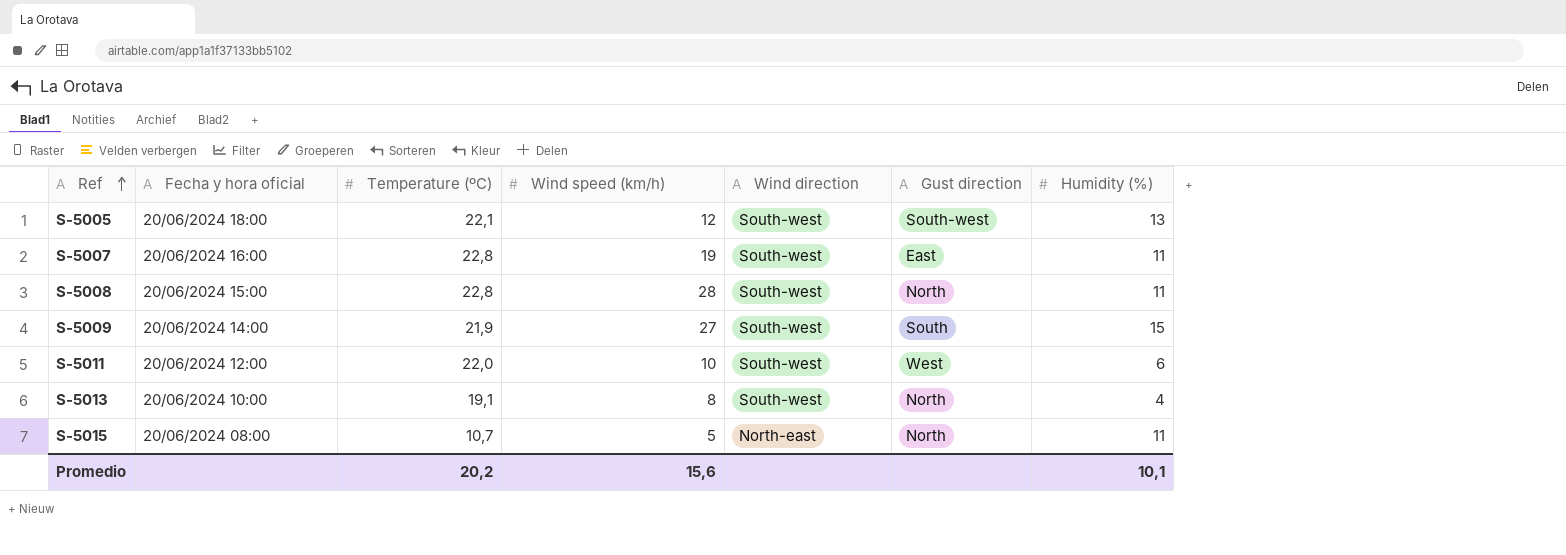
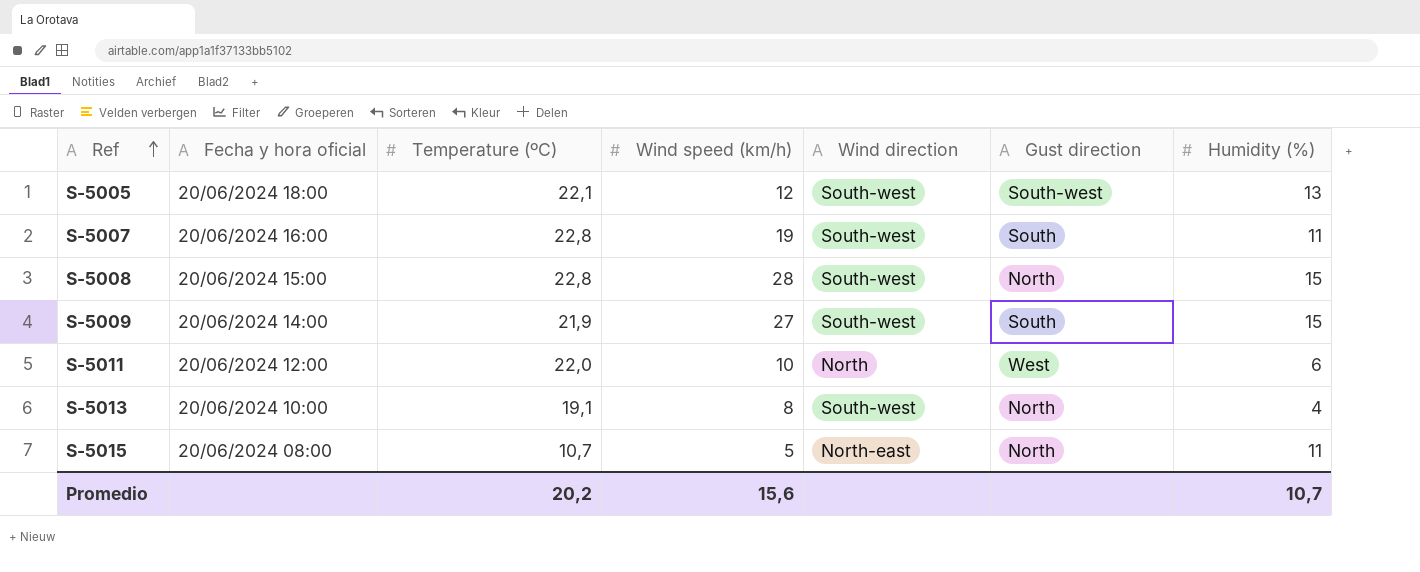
S-5007 | Gust direction: East -> South
S-5008 | Humidity (%): 11 -> 15
S-5011 | Wind direction: South-west -> North
Promedio | Humidity (%): 10,1 -> 10,7

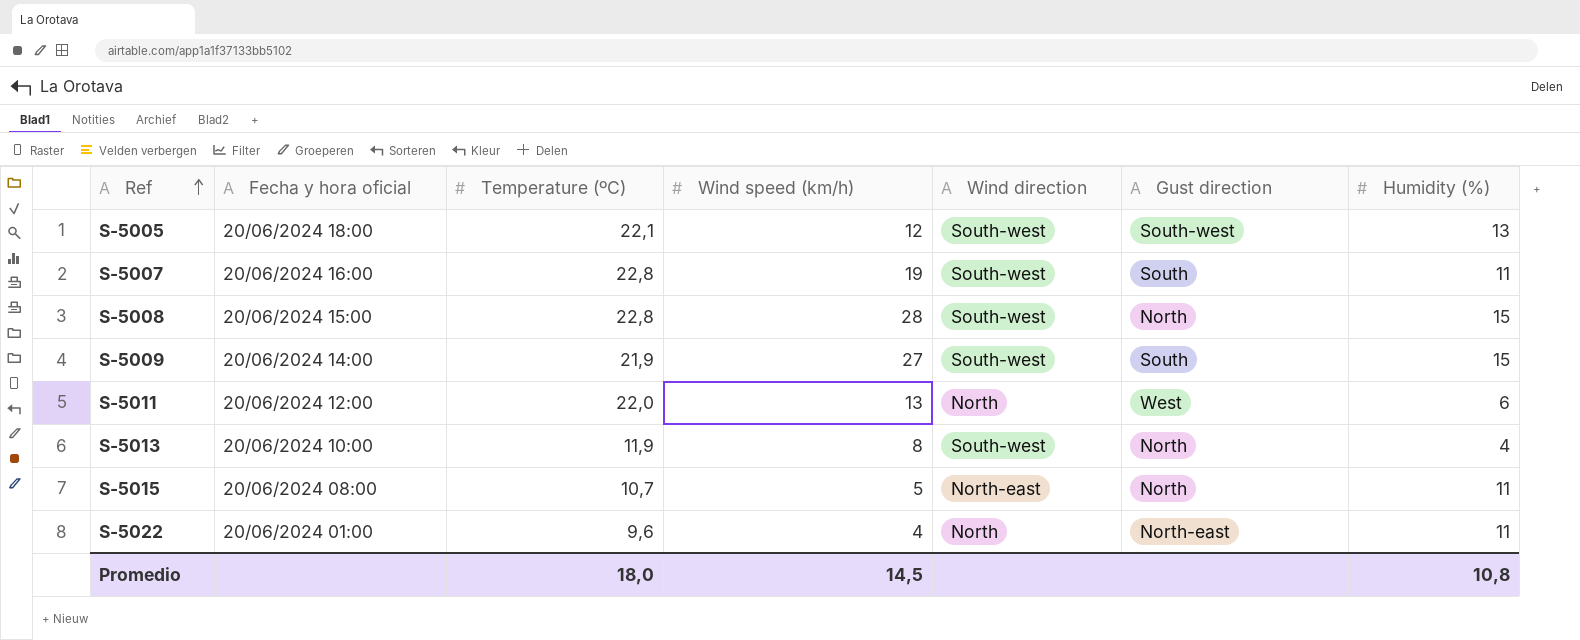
S-5011 | Wind speed (km/h): 10 -> 13
S-5013 | Temperature (ºC): 19,1 -> 11,9
row S-5022: none -> 20/06/2024 01:00 | 9,6 | 4 | North | North-east | 11
Promedio | Temperature (ºC): 20,2 -> 18,0
Promedio | Wind speed (km/h): 15,6 -> 14,5
Promedio | Humidity (%): 10,7 -> 10,8

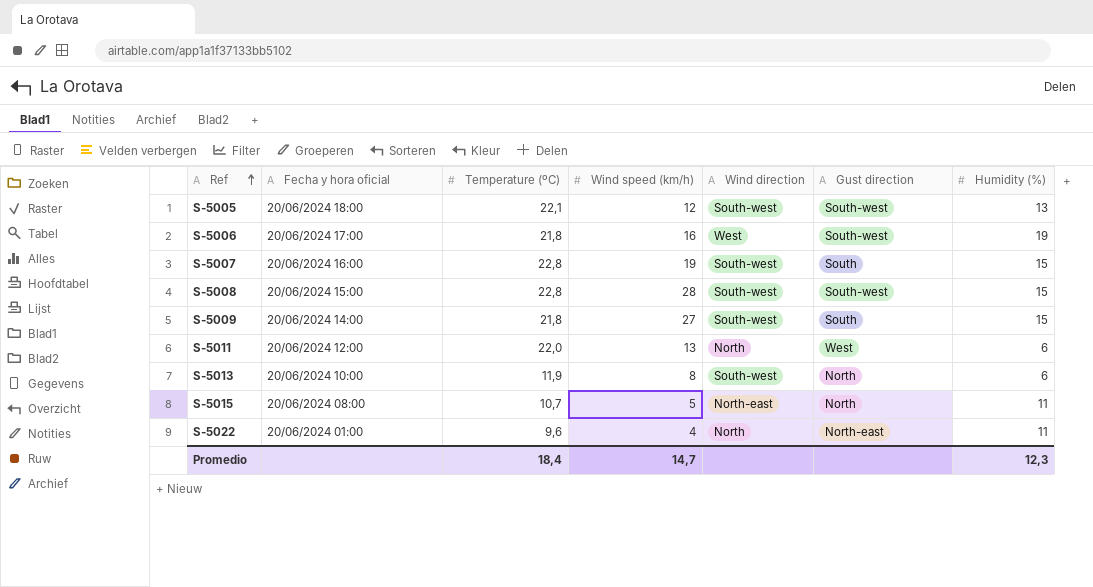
row S-5006: none -> 20/06/2024 17:00 | 21,8 | 16 | West | South-west | 19
S-5007 | Humidity (%): 11 -> 15
S-5008 | Gust direction: North -> South-west
S-5009 | Temperature (ºC): 21,9 -> 21,8
S-5013 | Humidity (%): 4 -> 6
Promedio | Temperature (ºC): 18,0 -> 18,4
Promedio | Wind speed (km/h): 14,5 -> 14,7
Promedio | Humidity (%): 10,8 -> 12,3

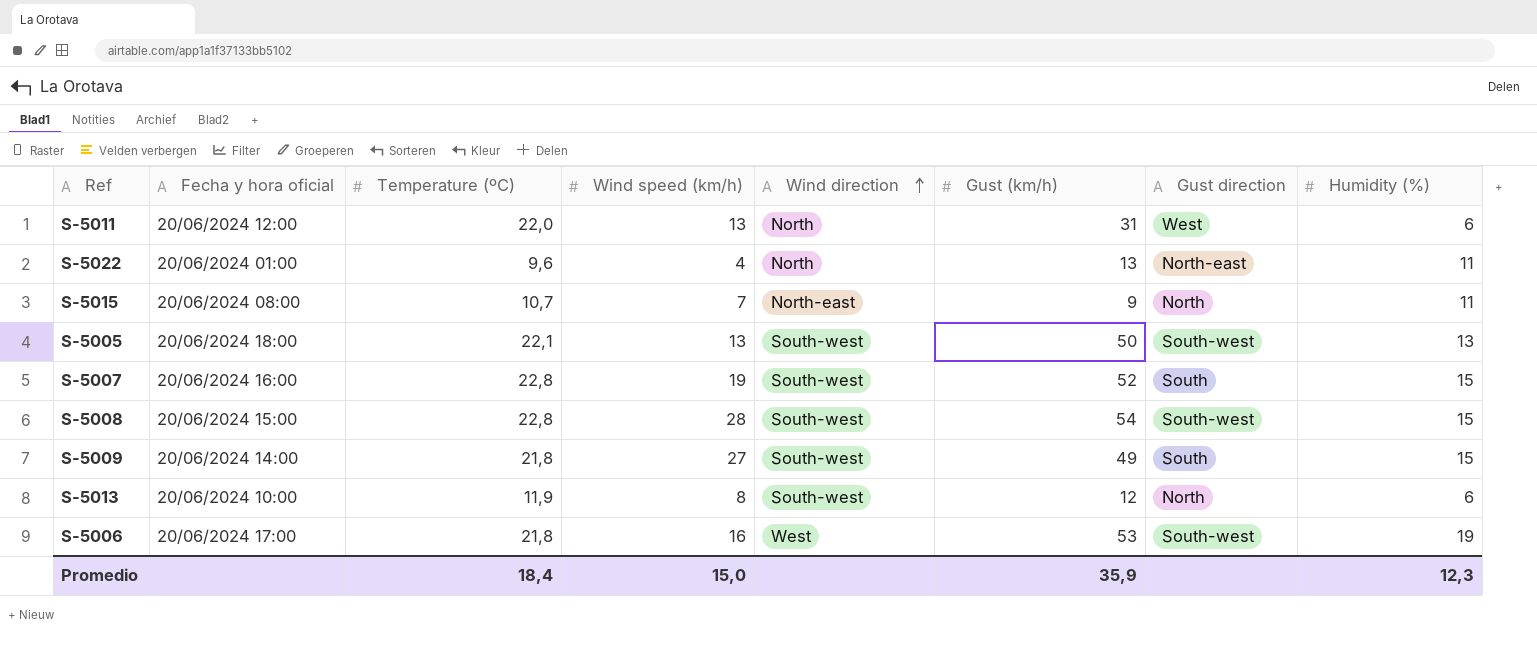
row order: Ref ascending -> Wind direction ascending
column Gust (km/h) | position: none -> 6
S-5015 | Wind speed (km/h): 5 -> 7
S-5005 | Wind speed (km/h): 12 -> 13
Promedio | Wind speed (km/h): 14,7 -> 15,0

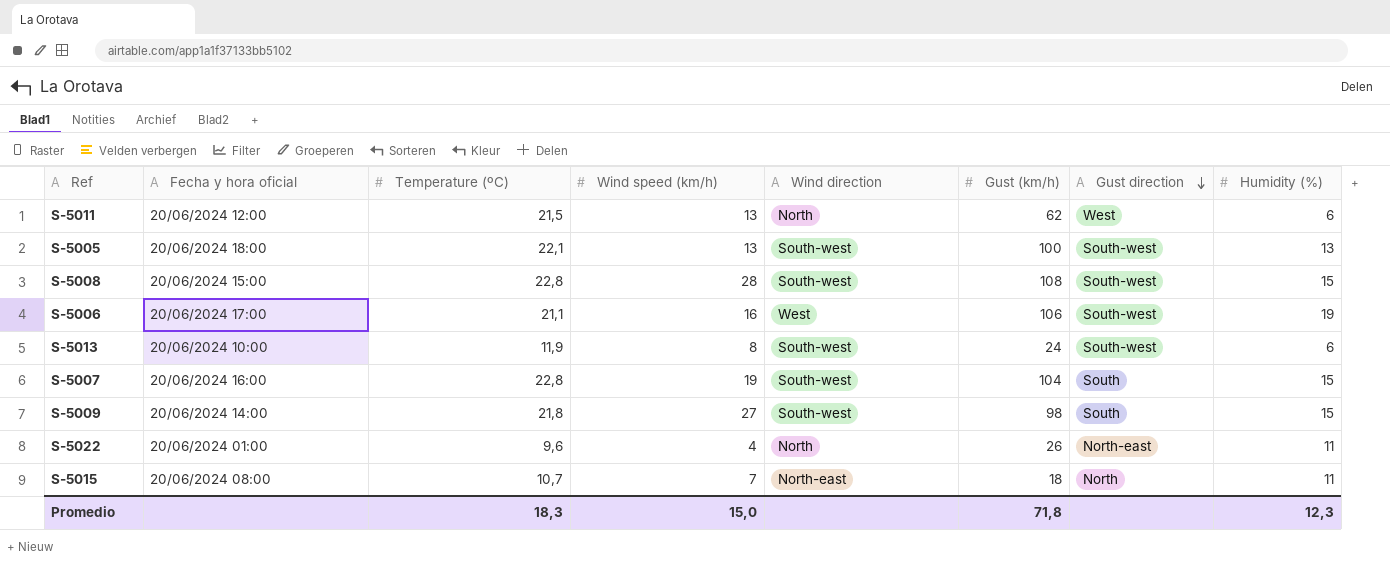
row order: Wind direction ascending -> Gust direction descending
S-5011 | Temperature (ºC): 22,0 -> 21,5
S-5011 | Gust (km/h): 31 -> 62
S-5005 | Gust (km/h): 50 -> 100
S-5008 | Gust (km/h): 54 -> 108
S-5006 | Temperature (ºC): 21,8 -> 21,1
S-5006 | Gust (km/h): 53 -> 106
S-5013 | Gust (km/h): 12 -> 24
S-5013 | Gust direction: North -> South-west
S-5007 | Gust (km/h): 52 -> 104
S-5009 | Gust (km/h): 49 -> 98
S-5022 | Gust (km/h): 13 -> 26
S-5015 | Gust (km/h): 9 -> 18
Promedio | Temperature (ºC): 18,4 -> 18,3
Promedio | Gust (km/h): 35,9 -> 71,8

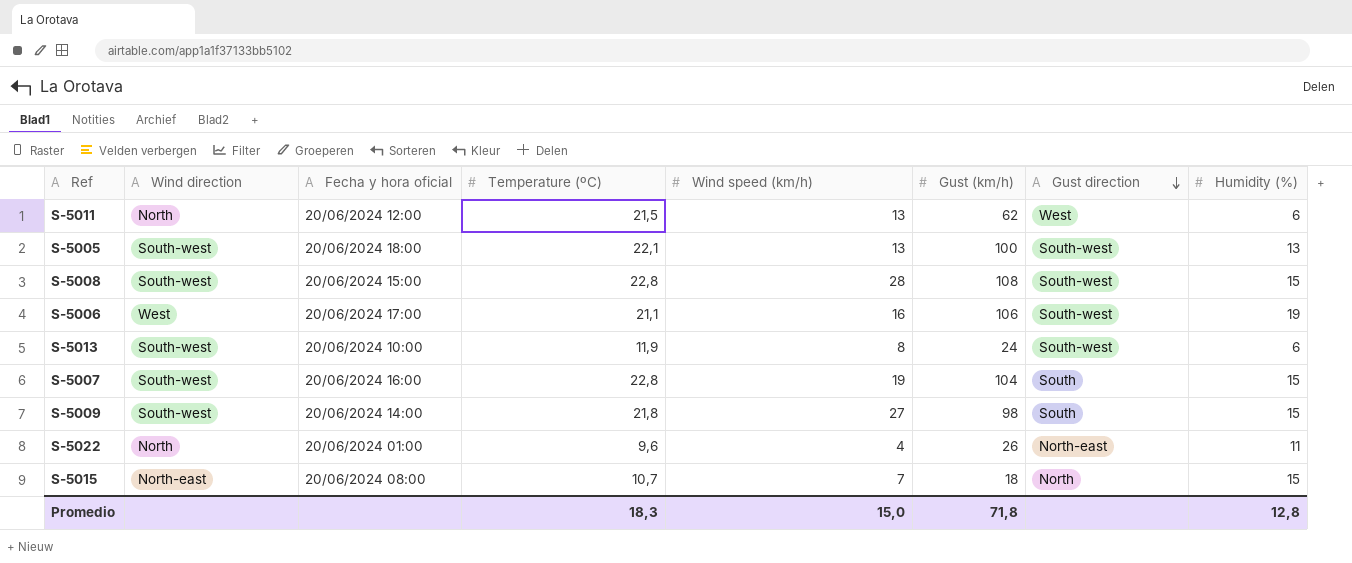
column Wind direction | position: 5 -> 2
S-5015 | Humidity (%): 11 -> 15
Promedio | Humidity (%): 12,3 -> 12,8

